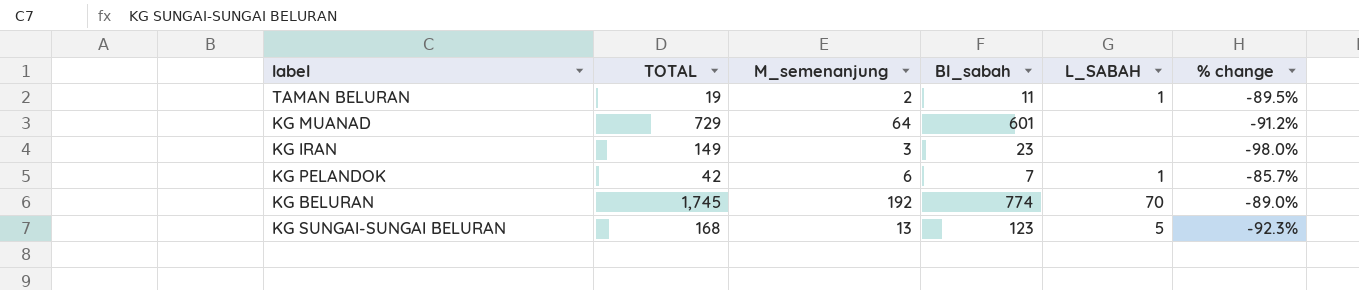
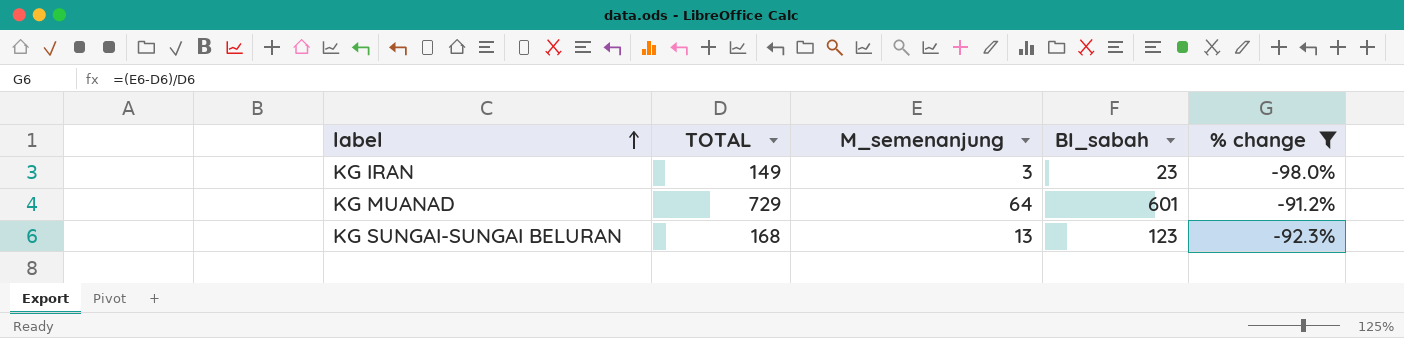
filter: none -> % change <= -91.2%
row order: none -> label ascending
column L_SABAH | position: 5 -> none

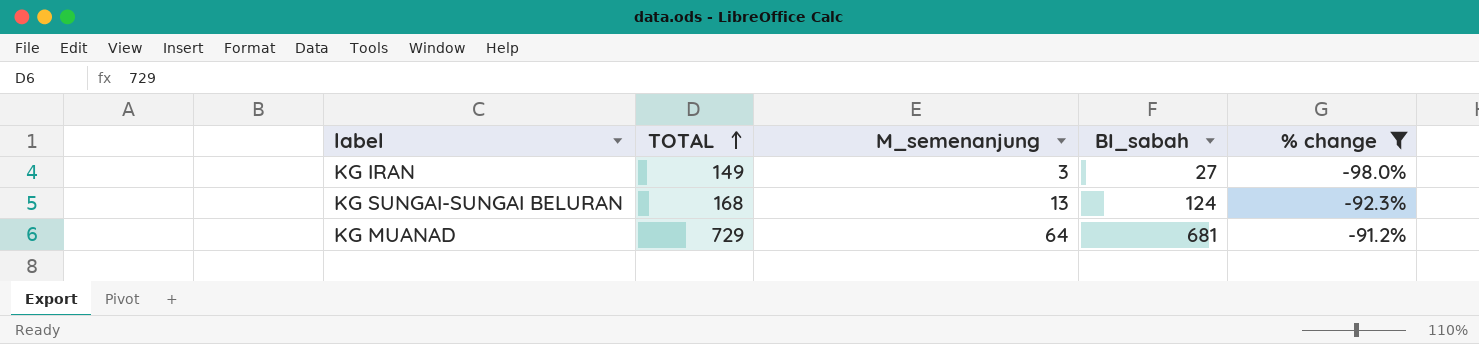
row order: label ascending -> TOTAL ascending
KG IRAN | BI_sabah: 23 -> 27
KG SUNGAI-SUNGAI BELURAN | BI_sabah: 123 -> 124
KG MUANAD | BI_sabah: 601 -> 681

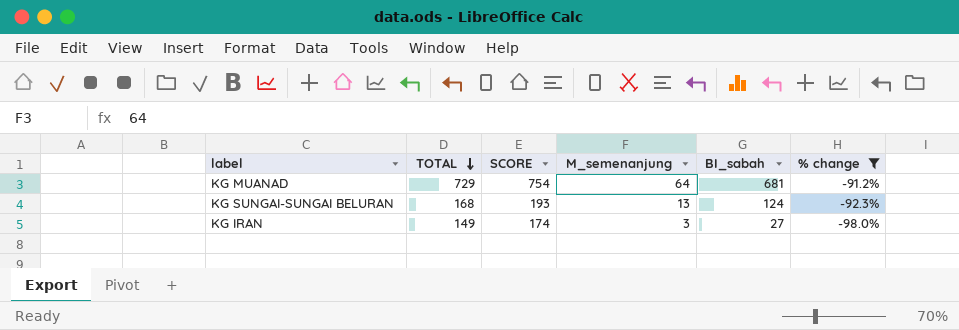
row order: TOTAL ascending -> TOTAL descending
column SCORE | formula: none -> [TOTAL] + 25

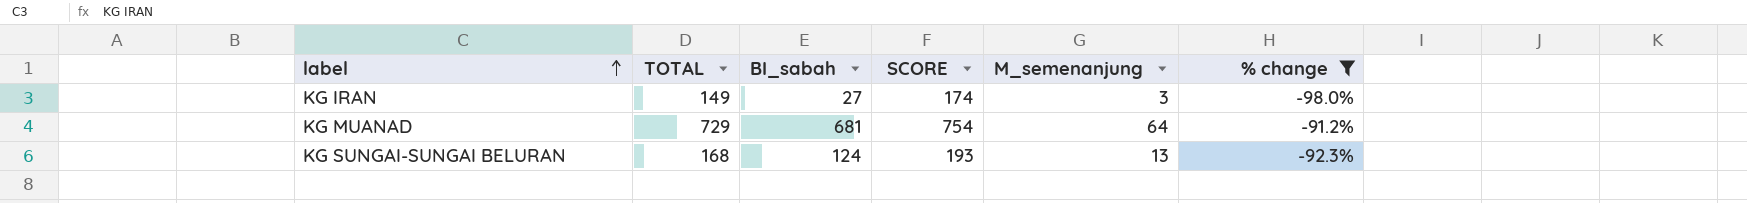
row order: TOTAL descending -> label ascending
column BI_sabah | position: 5 -> 3

